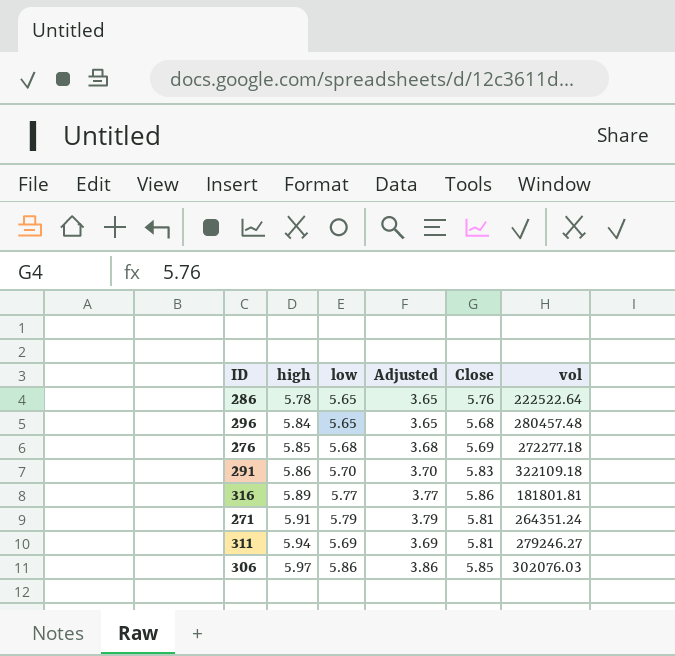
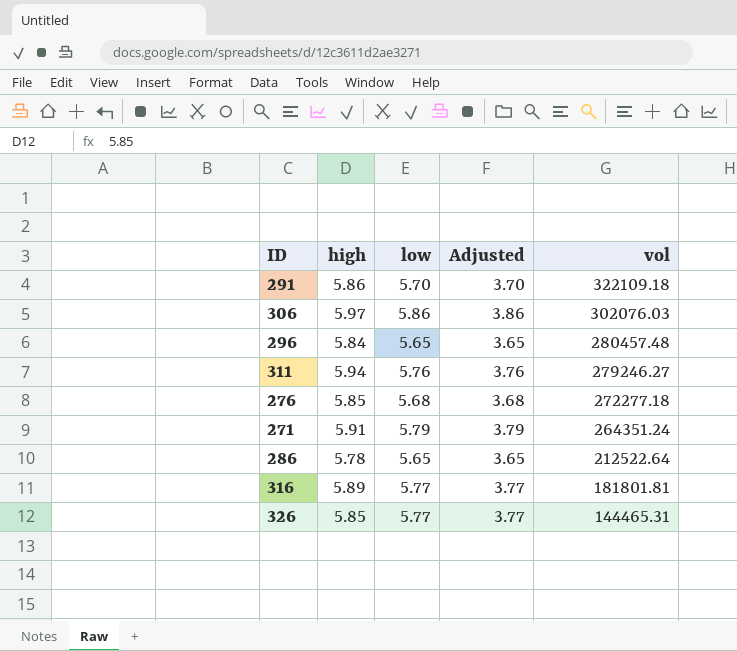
row order: high ascending -> vol descending
column Close | position: 5 -> none
311 | low: 5.69 -> 5.76
311 | Adjusted: 3.69 -> 3.76
286 | vol: 222522.64 -> 212522.64
row 326: none -> 5.85 | 5.77 | 3.77 | 144465.31

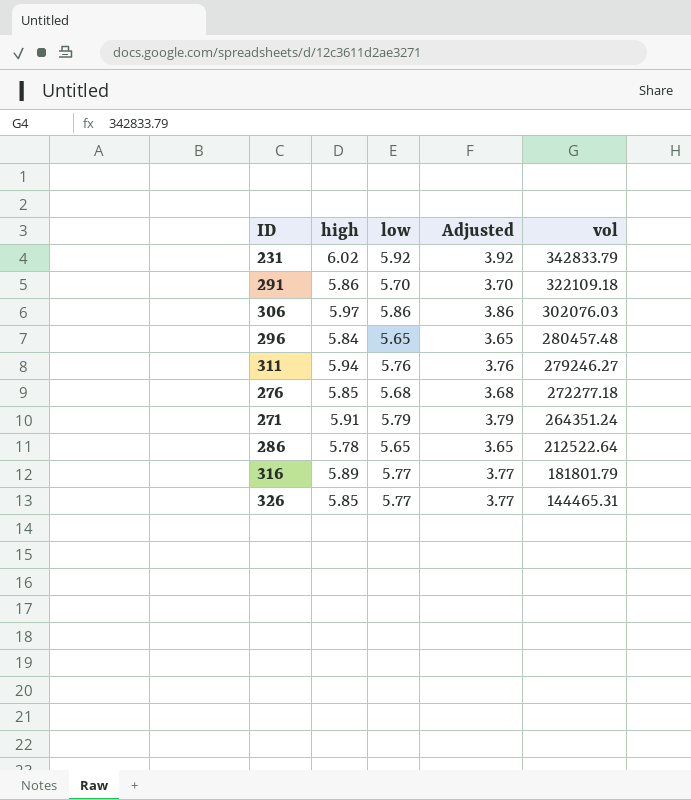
row 231: none -> 6.02 | 5.92 | 3.92 | 342833.79
316 | vol: 181801.81 -> 181801.79

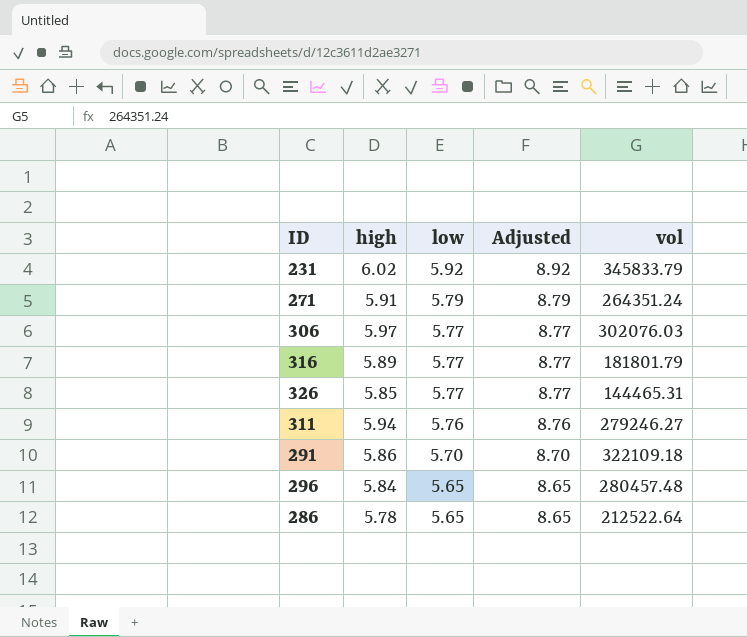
row order: vol descending -> low descending
column Adjusted | formula: [low] - 2 -> [low] + 3
row 276: 5.85 | 5.68 | 3.68 | 272277.18 -> none
231 | vol: 342833.79 -> 345833.79
306 | low: 5.86 -> 5.77

